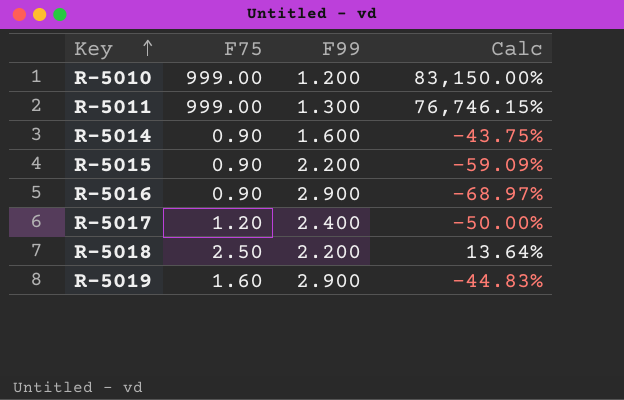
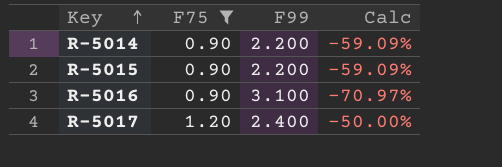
filter: none -> F75 <= 1.20
R-5014 | F99: 1.600 -> 2.200
R-5014 | Calc: -43.75% -> -59.09%
R-5016 | F99: 2.900 -> 3.100
R-5016 | Calc: -68.97% -> -70.97%

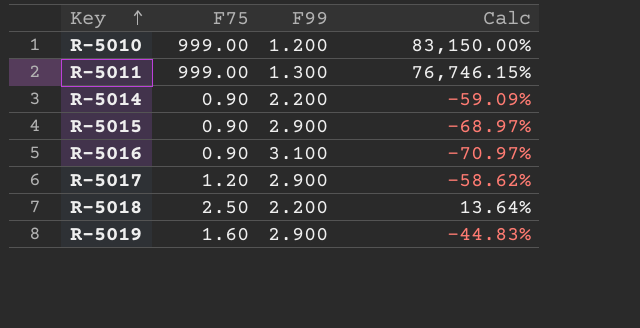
filter: F75 <= 1.20 -> none
R-5015 | F99: 2.200 -> 2.900
R-5015 | Calc: -59.09% -> -68.97%
R-5017 | F99: 2.400 -> 2.900
R-5017 | Calc: -50.00% -> -58.62%

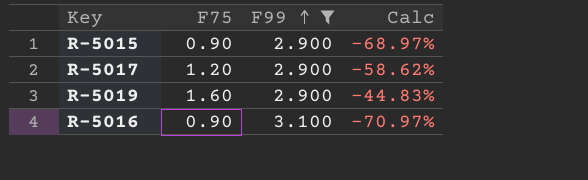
filter: none -> F99 >= 2.900
row order: Key ascending -> F99 ascending

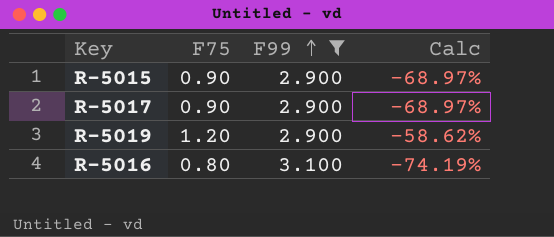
R-5017 | F75: 1.20 -> 0.90
R-5017 | Calc: -58.62% -> -68.97%
R-5019 | F75: 1.60 -> 1.20
R-5019 | Calc: -44.83% -> -58.62%
R-5016 | F75: 0.90 -> 0.80
R-5016 | Calc: -70.97% -> -74.19%

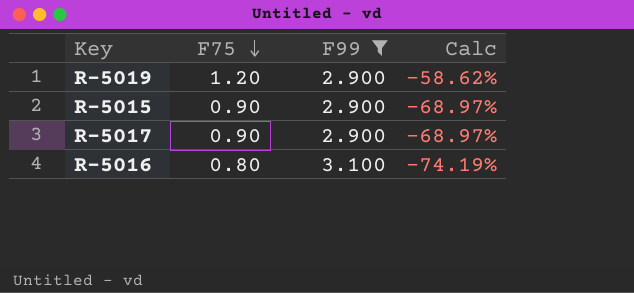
row order: F99 ascending -> F75 descending

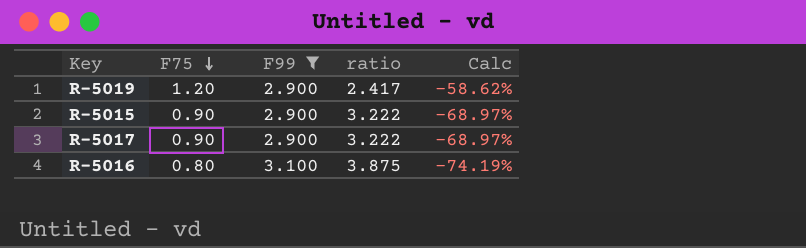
column ratio | formula: none -> [F99] / [F75]

